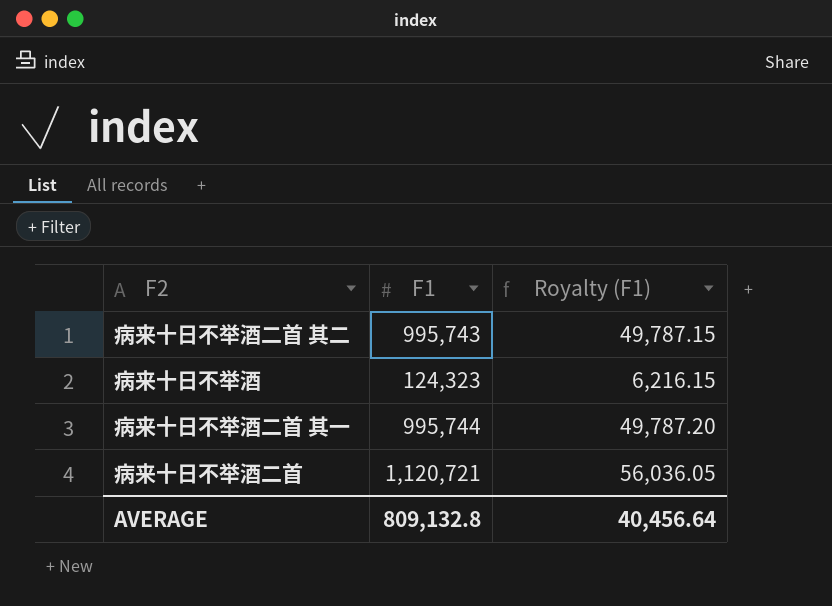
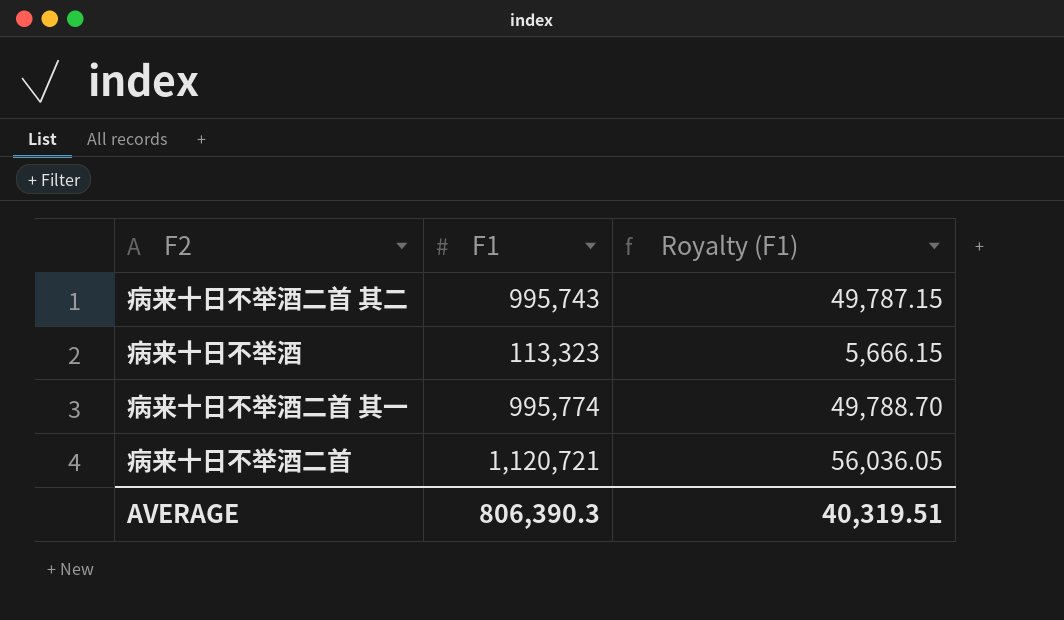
病来十日不举酒 | F1: 124,323 -> 113,323
病来十日不举酒 | Royalty (F1): 6,216.15 -> 5,666.15
病来十日不举酒二首 其一 | F1: 995,744 -> 995,774
病来十日不举酒二首 其一 | Royalty (F1): 49,787.20 -> 49,788.70
AVERAGE | F1: 809,132.8 -> 806,390.3
AVERAGE | Royalty (F1): 40,456.64 -> 40,319.51

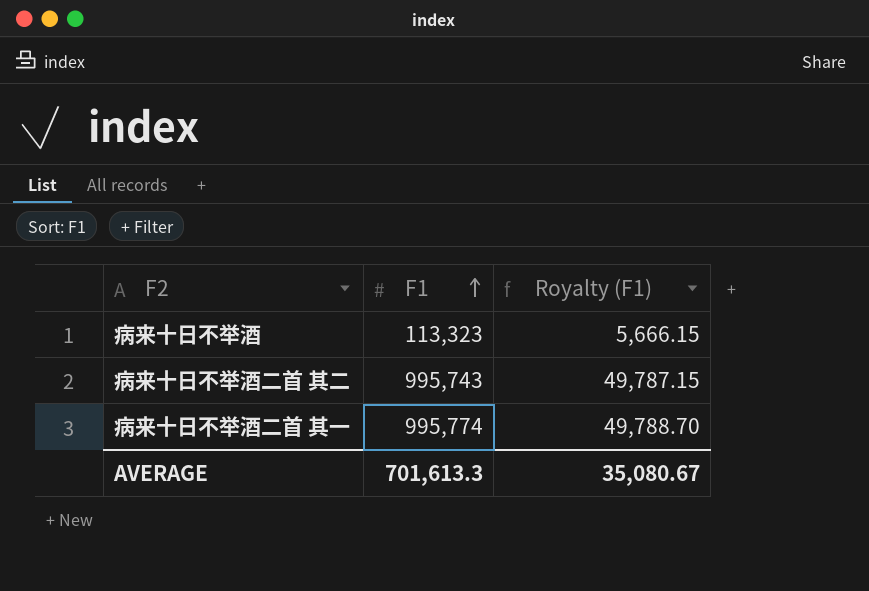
row order: none -> F1 ascending
row 病来十日不举酒二首: 1,120,721 | 56,036.05 -> none
AVERAGE | F1: 806,390.3 -> 701,613.3
AVERAGE | Royalty (F1): 40,319.51 -> 35,080.67

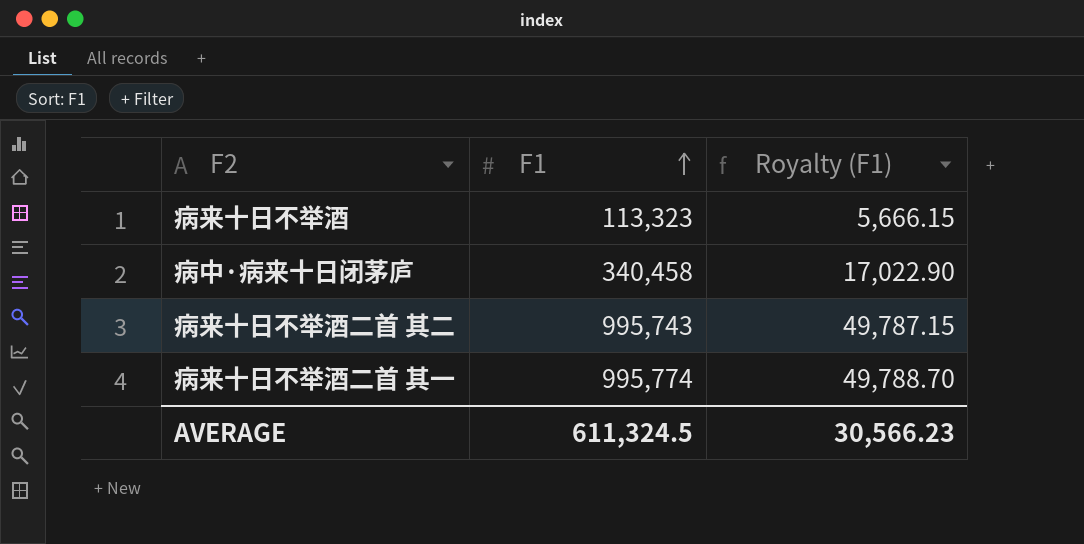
row 病中·病来十日闭茅庐: none -> 340,458 | 17,022.90
AVERAGE | F1: 701,613.3 -> 611,324.5
AVERAGE | Royalty (F1): 35,080.67 -> 30,566.23

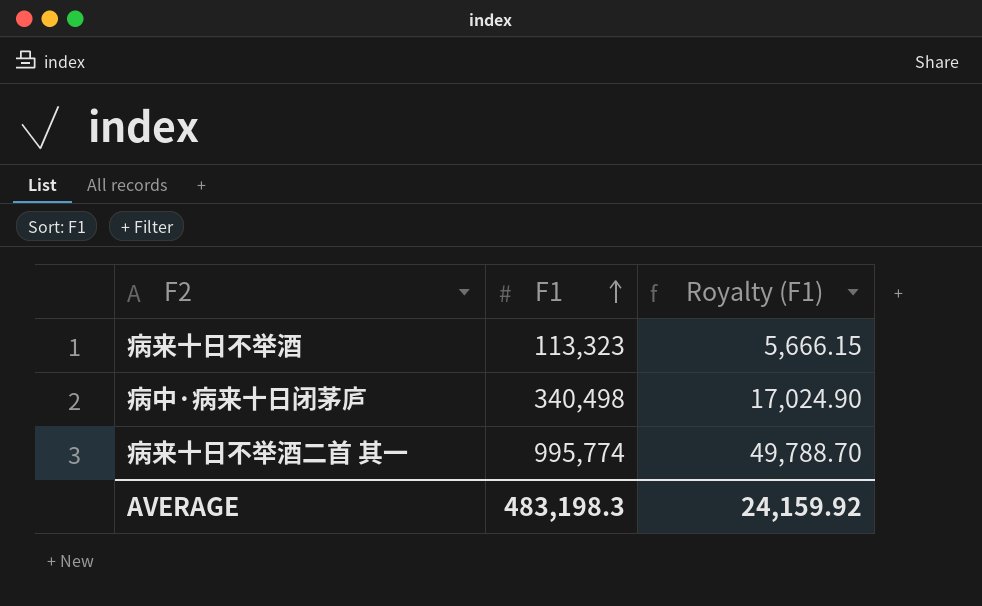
row 病来十日不举酒二首 其二: 995,743 | 49,787.15 -> none
病中·病来十日闭茅庐 | F1: 340,458 -> 340,498
病中·病来十日闭茅庐 | Royalty (F1): 17,022.90 -> 17,024.90
AVERAGE | F1: 611,324.5 -> 483,198.3
AVERAGE | Royalty (F1): 30,566.23 -> 24,159.92

